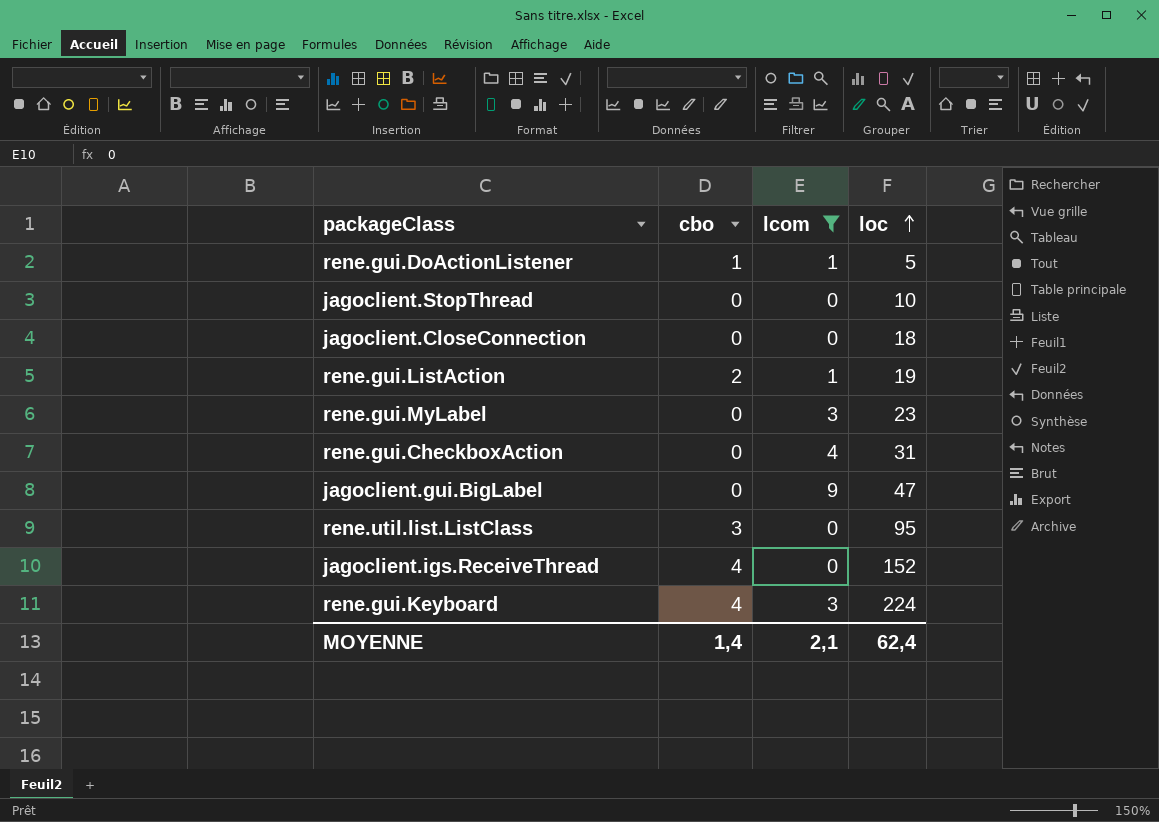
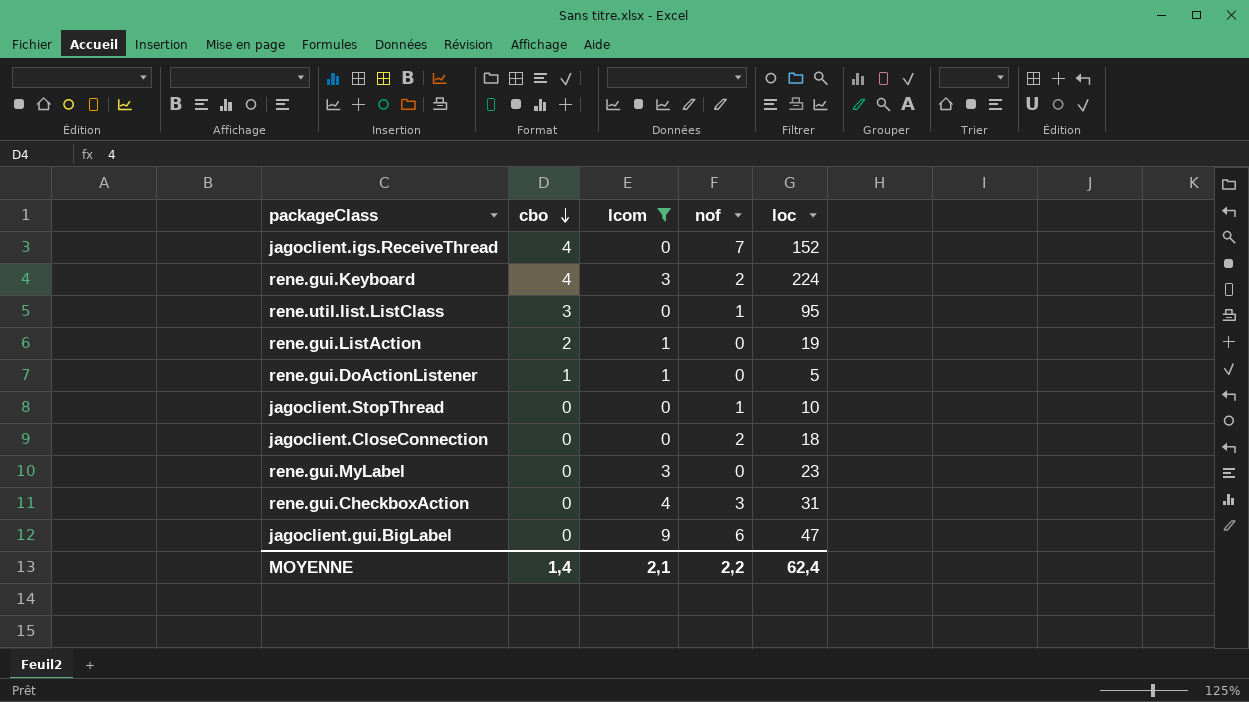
row order: loc ascending -> cbo descending
column nof | position: none -> 4

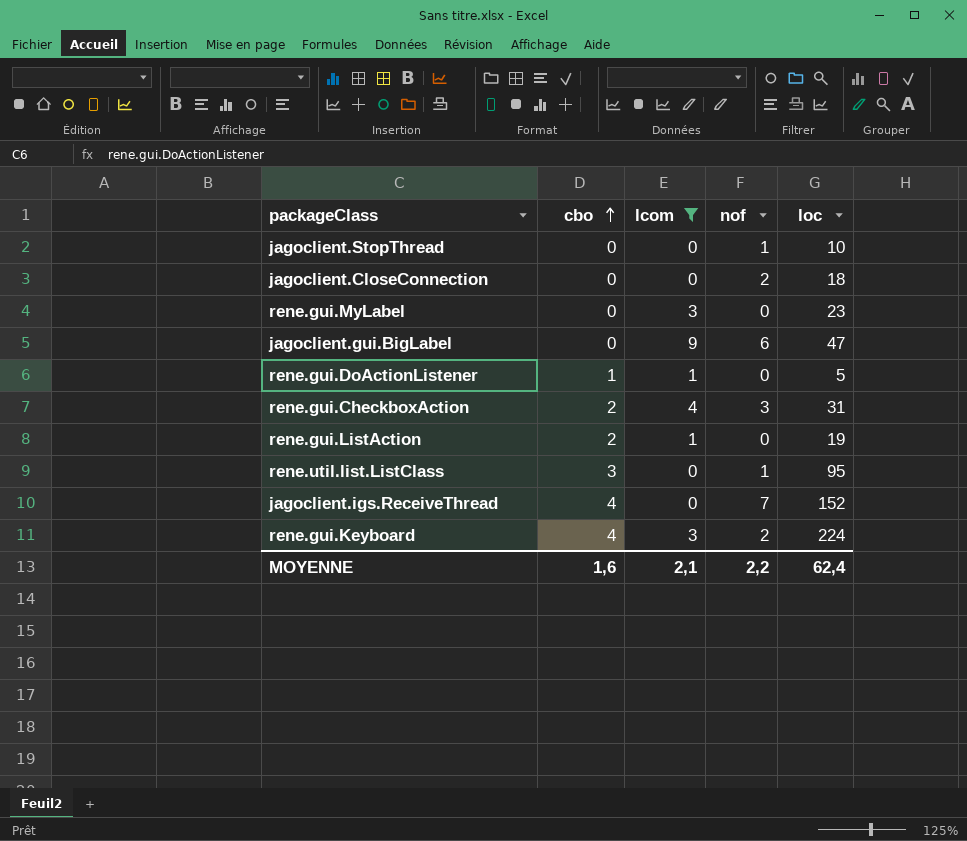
row order: cbo descending -> cbo ascending
rene.gui.CheckboxAction | cbo: 0 -> 2
MOYENNE | cbo: 1,4 -> 1,6

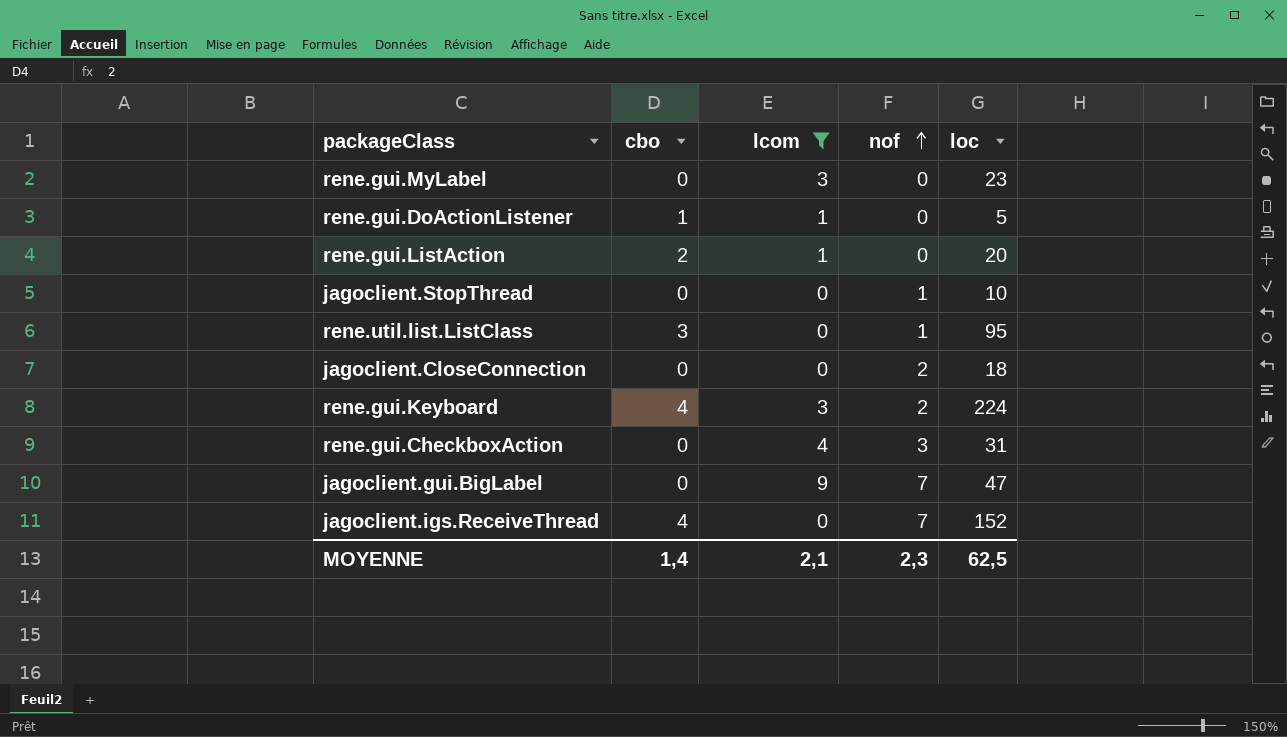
row order: cbo ascending -> nof ascending
rene.gui.ListAction | loc: 19 -> 20
rene.gui.CheckboxAction | cbo: 2 -> 0
jagoclient.gui.BigLabel | nof: 6 -> 7
MOYENNE | cbo: 1,6 -> 1,4
MOYENNE | nof: 2,2 -> 2,3
MOYENNE | loc: 62,4 -> 62,5

